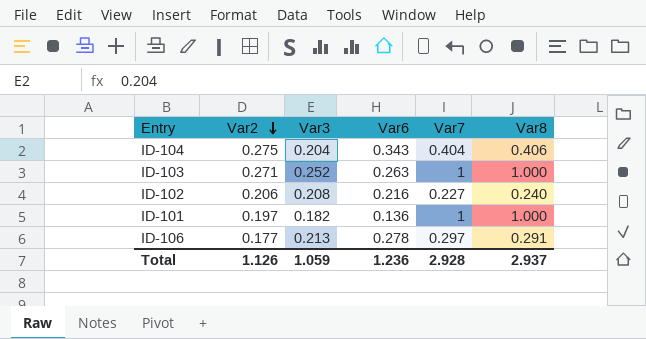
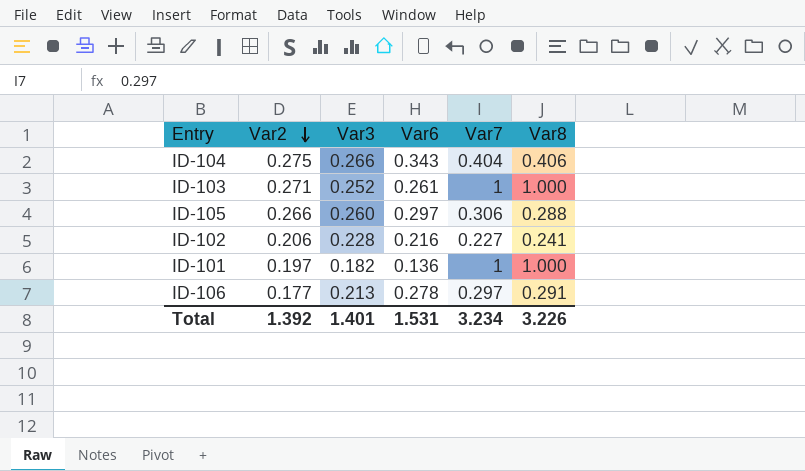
ID-104 | Var3: 0.204 -> 0.266
ID-103 | Var6: 0.263 -> 0.261
row ID-105: none -> 0.266 | 0.260 | 0.297 | 0.306 | 0.288
ID-102 | Var3: 0.208 -> 0.228
ID-102 | Var8: 0.240 -> 0.241
Total | Var2: 1.126 -> 1.392
Total | Var3: 1.059 -> 1.401
Total | Var6: 1.236 -> 1.531
Total | Var7: 2.928 -> 3.234
Total | Var8: 2.937 -> 3.226

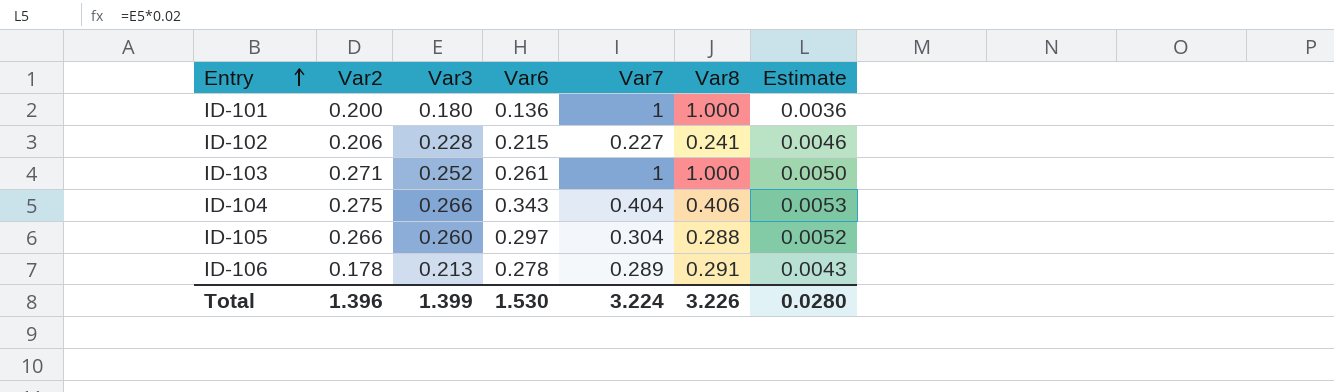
row order: Var2 descending -> Entry ascending
column Estimate | formula: none -> [Var3] * 0.02
ID-101 | Var2: 0.197 -> 0.200
ID-101 | Var3: 0.182 -> 0.180
ID-102 | Var6: 0.216 -> 0.215
ID-105 | Var7: 0.306 -> 0.304
ID-106 | Var2: 0.177 -> 0.178
ID-106 | Var7: 0.297 -> 0.289
Total | Var2: 1.392 -> 1.396
Total | Var3: 1.401 -> 1.399
Total | Var6: 1.531 -> 1.530
Total | Var7: 3.234 -> 3.224

